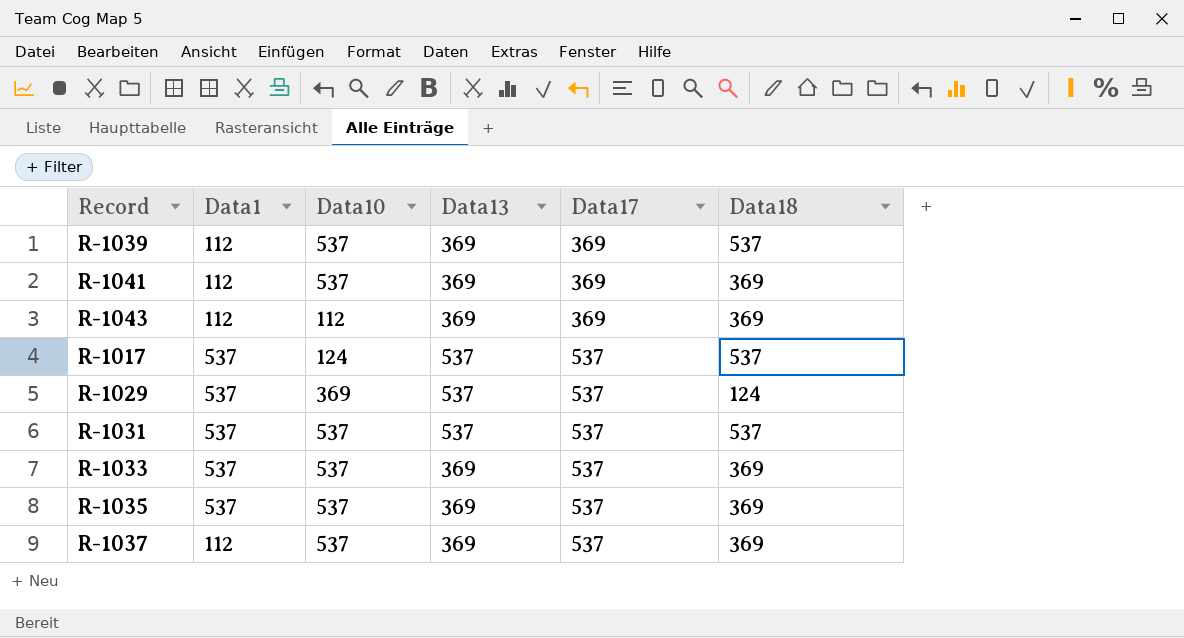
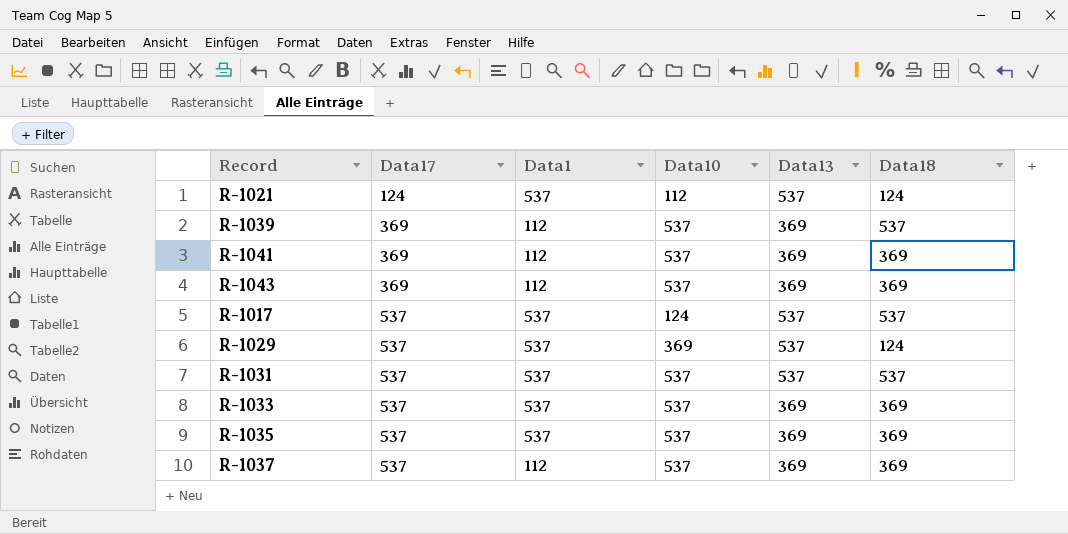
column Data17 | position: 5 -> 2
row R-1021: none -> 124 | 537 | 112 | 537 | 124
R-1043 | Data10: 112 -> 537

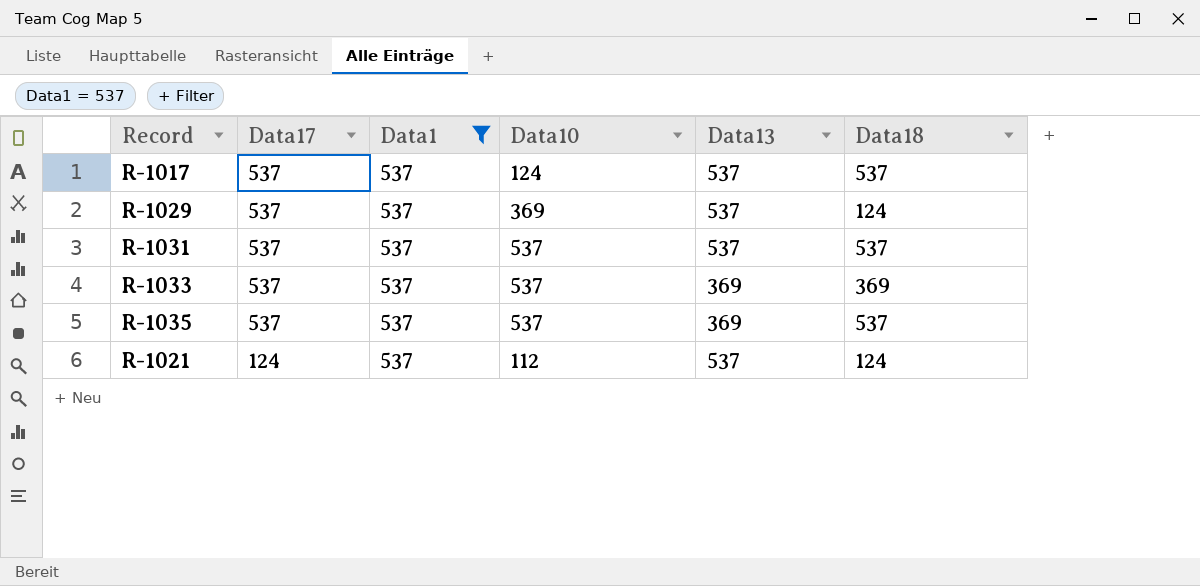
filter: none -> Data1 = 537
row order: Data17 ascending -> Data17 descending
R-1035 | Data18: 369 -> 537

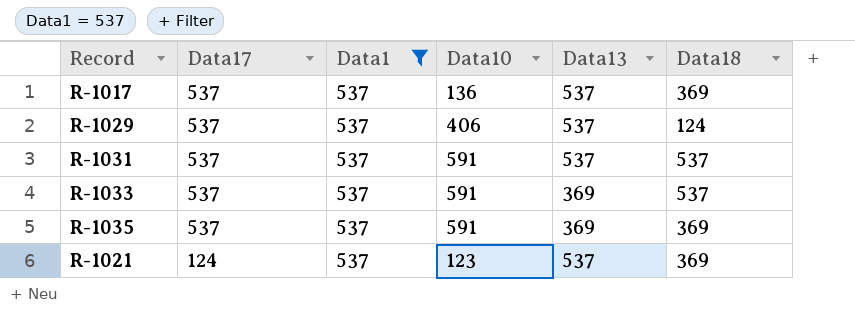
R-1017 | Data10: 124 -> 136
R-1017 | Data18: 537 -> 369
R-1029 | Data10: 369 -> 406
R-1031 | Data10: 537 -> 591
R-1033 | Data10: 537 -> 591
R-1033 | Data18: 369 -> 537
R-1035 | Data10: 537 -> 591
R-1035 | Data18: 537 -> 369
R-1021 | Data10: 112 -> 123
R-1021 | Data18: 124 -> 369

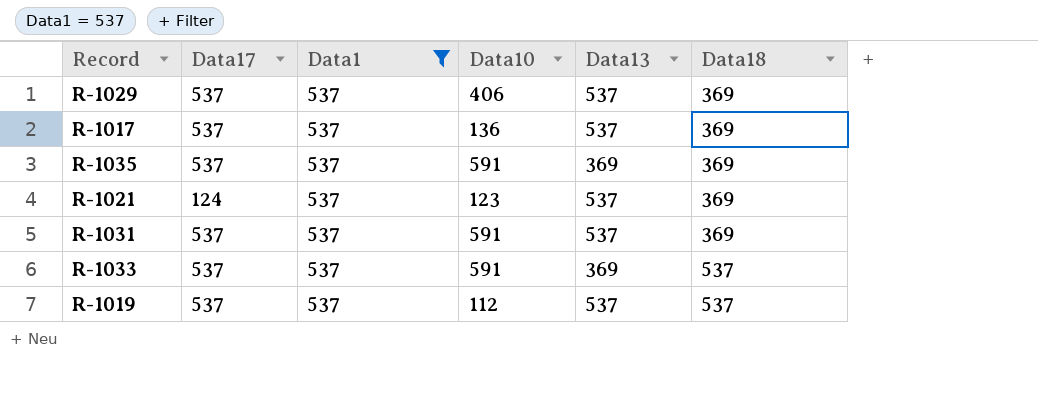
row order: Data17 descending -> Data18 ascending
R-1029 | Data18: 124 -> 369
R-1031 | Data18: 537 -> 369
row R-1019: none -> 537 | 537 | 112 | 537 | 537

